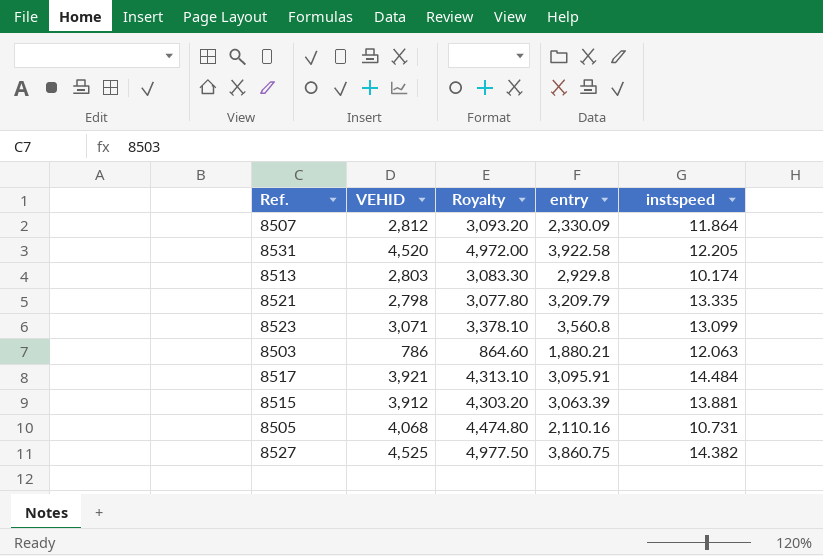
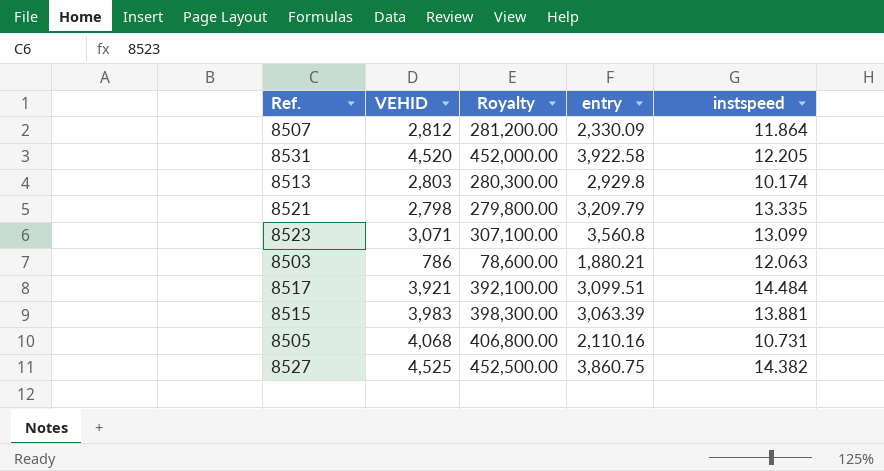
column Royalty | formula: [VEHID] * 1.1 -> [VEHID] * 100
8517 | entry: 3,095.91 -> 3,099.51
8515 | VEHID: 3,912 -> 3,983

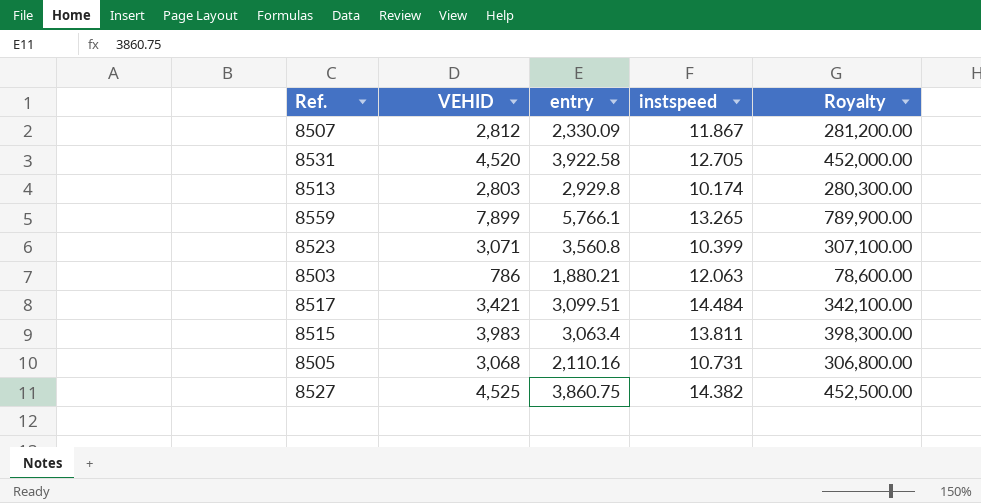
column Royalty | position: 3 -> 5
row 8521: 2,798 | 279,800.00 | 3,209.79 | 13.335 -> none
8507 | instspeed: 11.864 -> 11.867
8531 | instspeed: 12.205 -> 12.705
row 8559: none -> 7,899 | 5,766.1 | 13.265 | 789,900.00
8523 | instspeed: 13.099 -> 10.399
8517 | VEHID: 3,921 -> 3,421
8517 | Royalty: 392,100.00 -> 342,100.00
8515 | entry: 3,063.39 -> 3,063.4
8515 | instspeed: 13.881 -> 13.811
8505 | VEHID: 4,068 -> 3,068
8505 | Royalty: 406,800.00 -> 306,800.00

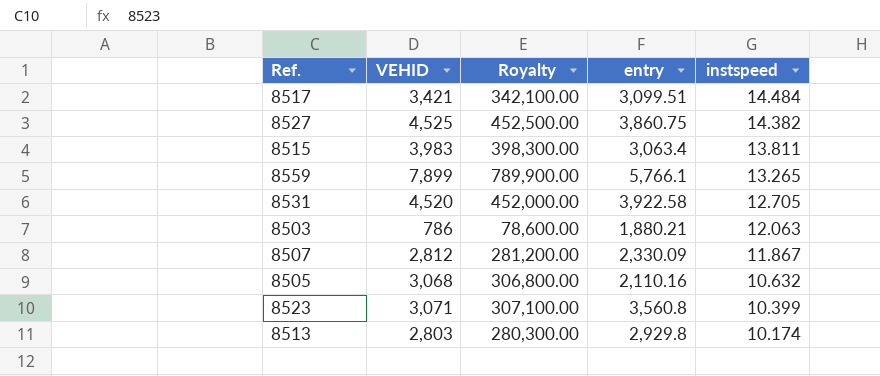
row order: none -> instspeed descending
column Royalty | position: 5 -> 3
8505 | instspeed: 10.731 -> 10.632

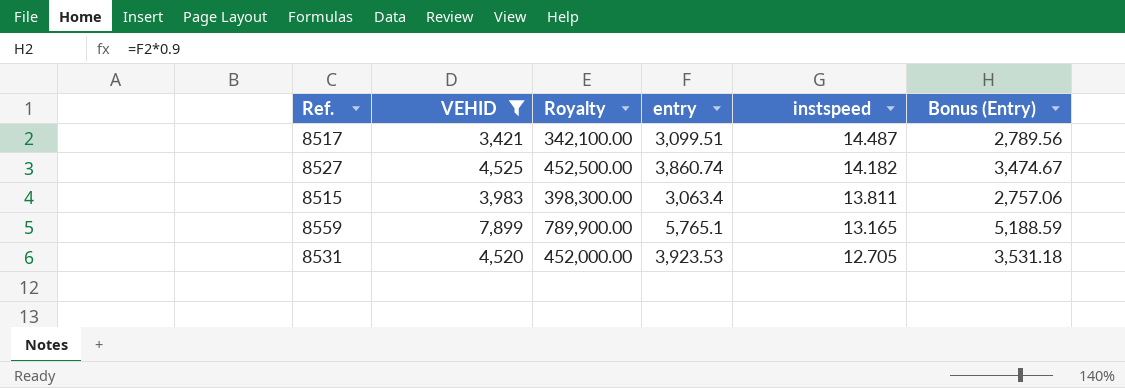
filter: none -> VEHID >= 3,421
column Bonus (Entry) | formula: none -> [entry] * 0.9
8517 | instspeed: 14.484 -> 14.487
8527 | entry: 3,860.75 -> 3,860.74
8527 | instspeed: 14.382 -> 14.182
8559 | entry: 5,766.1 -> 5,765.1
8559 | instspeed: 13.265 -> 13.165
8531 | entry: 3,922.58 -> 3,923.53

